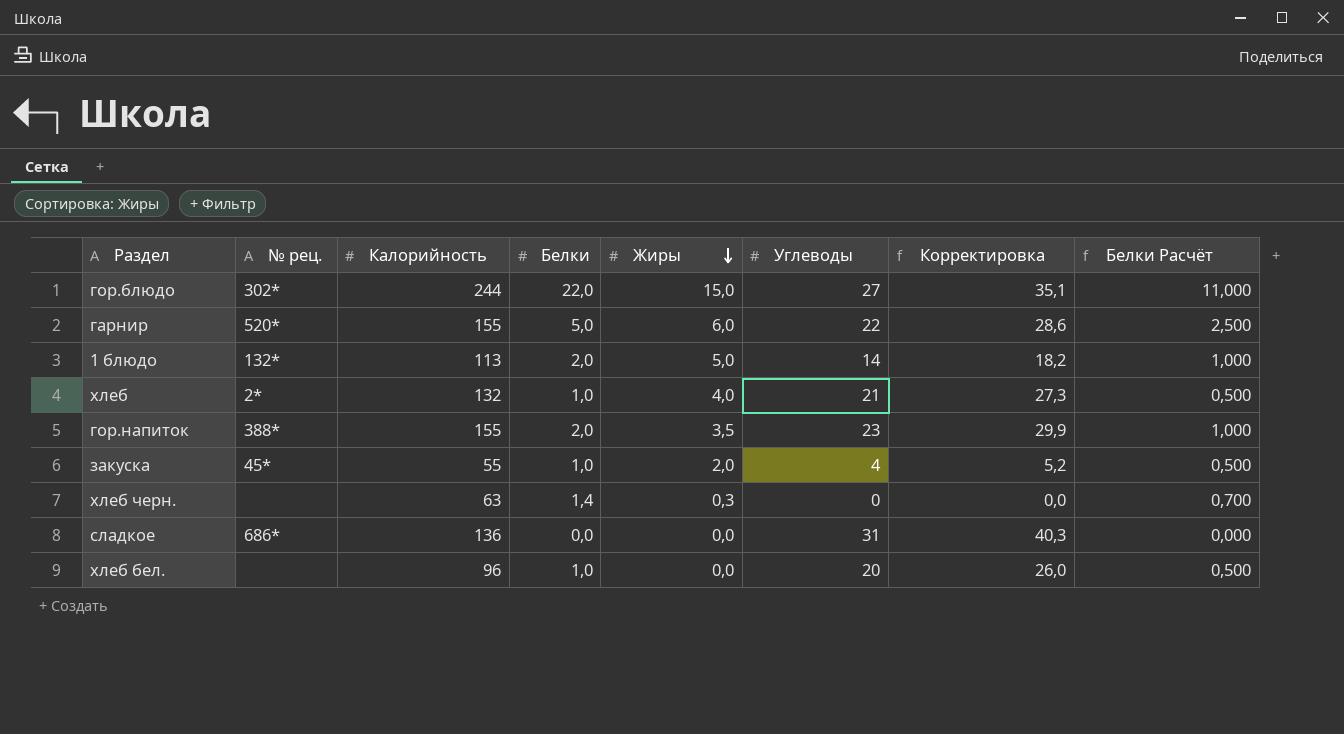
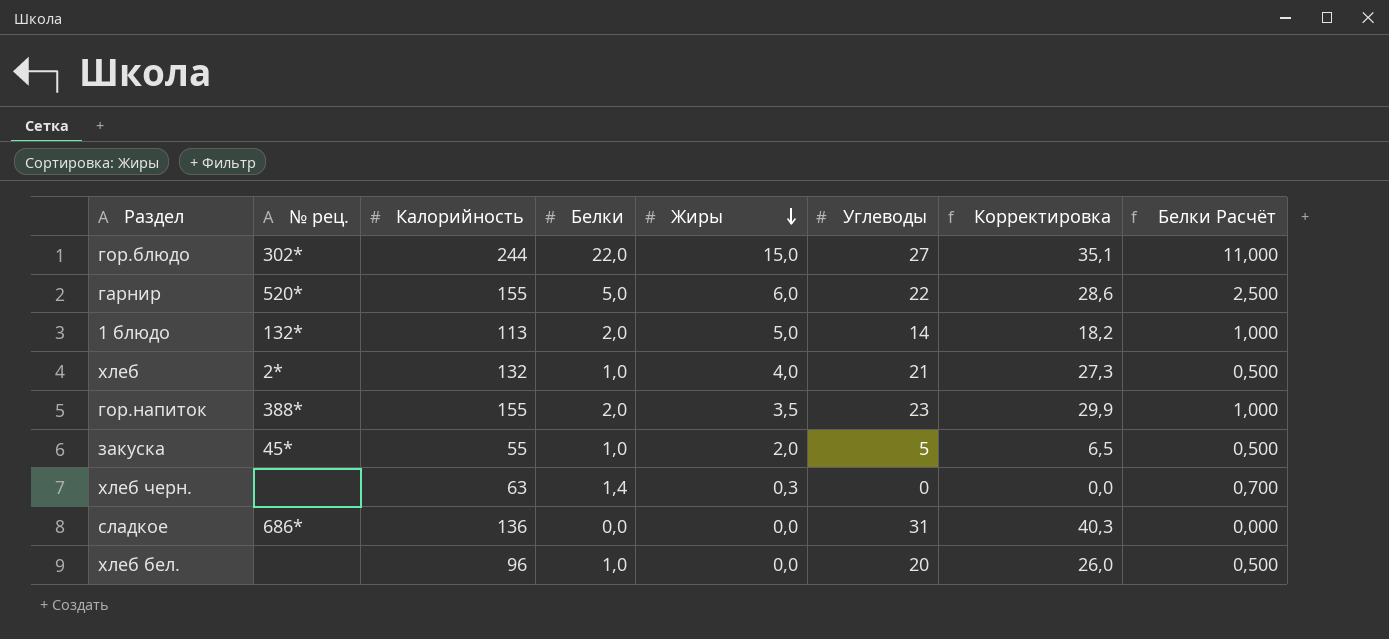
закуска | Углеводы: 4 -> 5
закуска | Корректировка: 5,2 -> 6,5

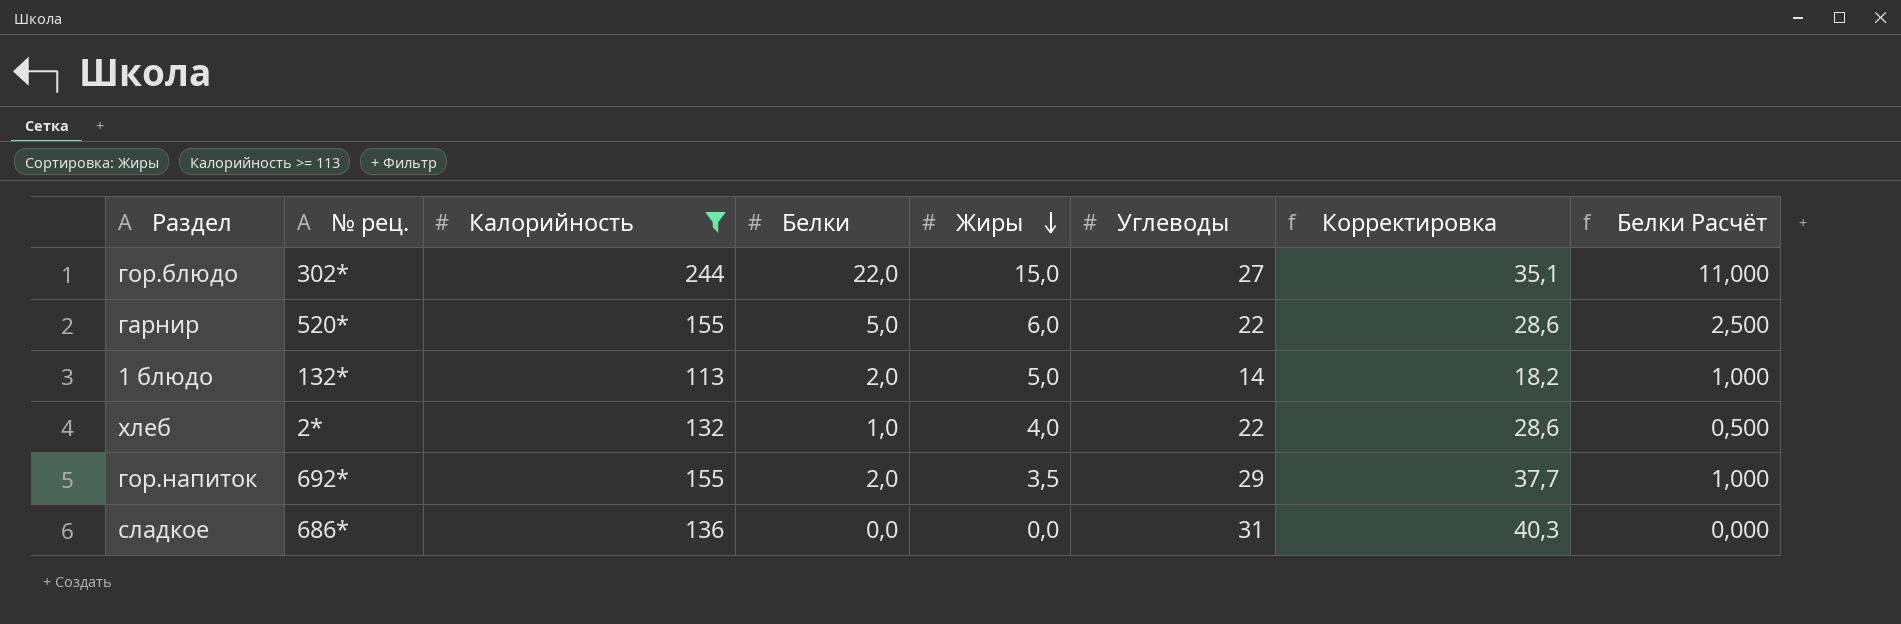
filter: none -> Калорийность >= 113
хлеб | Углеводы: 21 -> 22
хлеб | Корректировка: 27,3 -> 28,6
гор.напиток | № рец.: 388* -> 692*
гор.напиток | Углеводы: 23 -> 29
гор.напиток | Корректировка: 29,9 -> 37,7

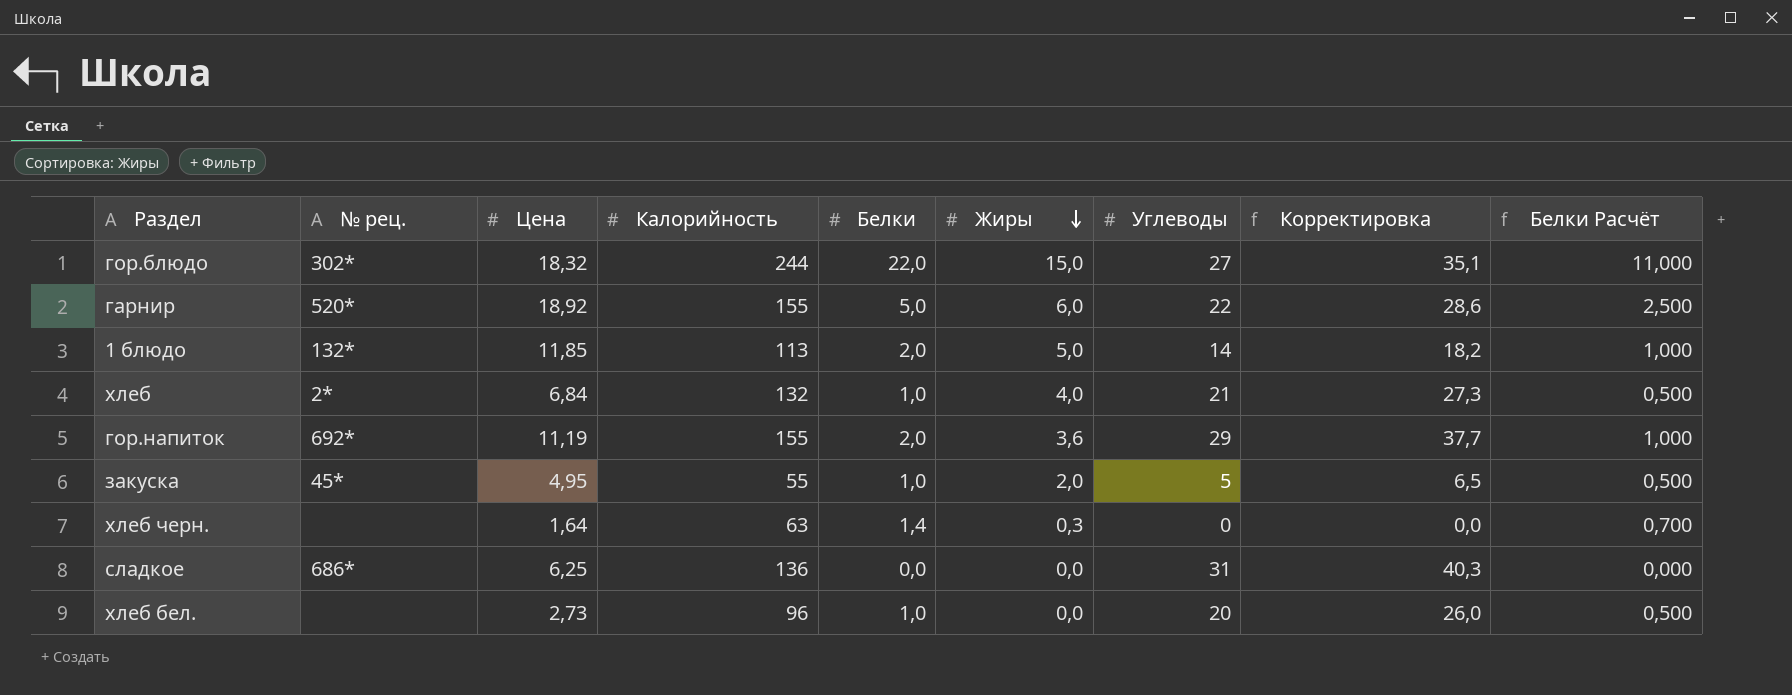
filter: Калорийность >= 113 -> none
column Цена | position: none -> 3
хлеб | Углеводы: 22 -> 21
хлеб | Корректировка: 28,6 -> 27,3
гор.напиток | Жиры: 3,5 -> 3,6

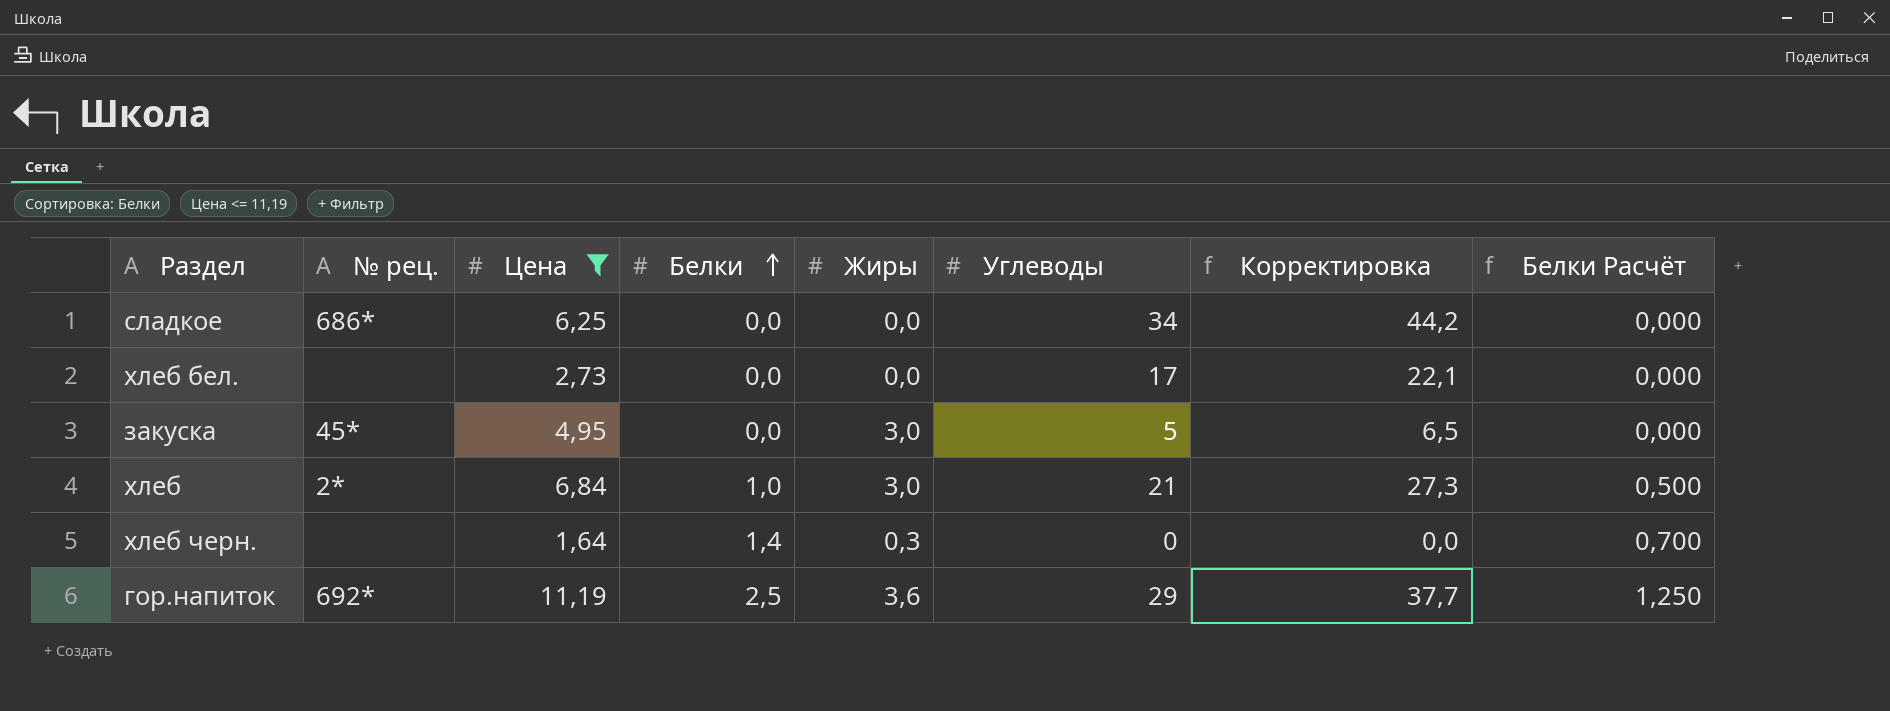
filter: none -> Цена <= 11,19
row order: Жиры descending -> Белки ascending
column Калорийность | position: 4 -> none
сладкое | Углеводы: 31 -> 34
сладкое | Корректировка: 40,3 -> 44,2
хлеб бел. | Белки: 1,0 -> 0,0
хлеб бел. | Углеводы: 20 -> 17
хлеб бел. | Корректировка: 26,0 -> 22,1
хлеб бел. | Белки Расчёт: 0,500 -> 0,000
закуска | Белки: 1,0 -> 0,0
закуска | Жиры: 2,0 -> 3,0
закуска | Белки Расчёт: 0,500 -> 0,000
хлеб | Жиры: 4,0 -> 3,0
гор.напиток | Белки: 2,0 -> 2,5
гор.напиток | Белки Расчёт: 1,000 -> 1,250

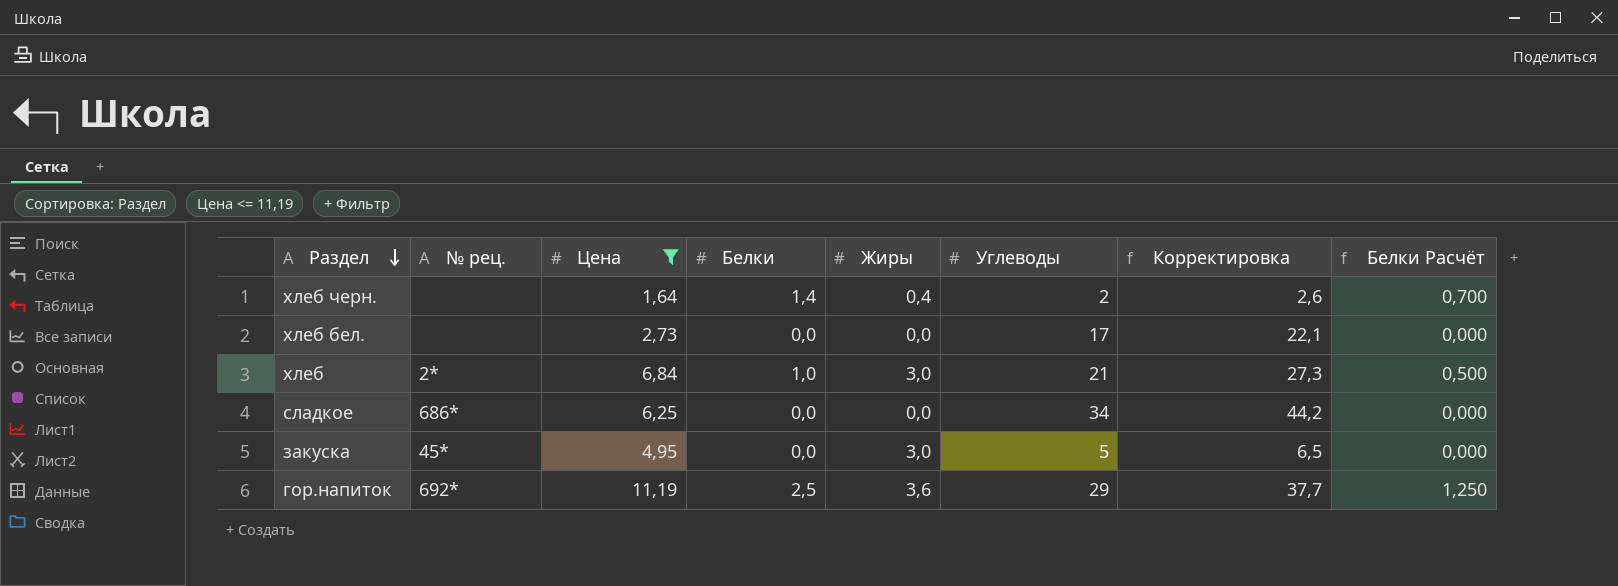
row order: Белки ascending -> Раздел descending
хлеб черн. | Жиры: 0,3 -> 0,4
хлеб черн. | Углеводы: 0 -> 2
хлеб черн. | Корректировка: 0,0 -> 2,6

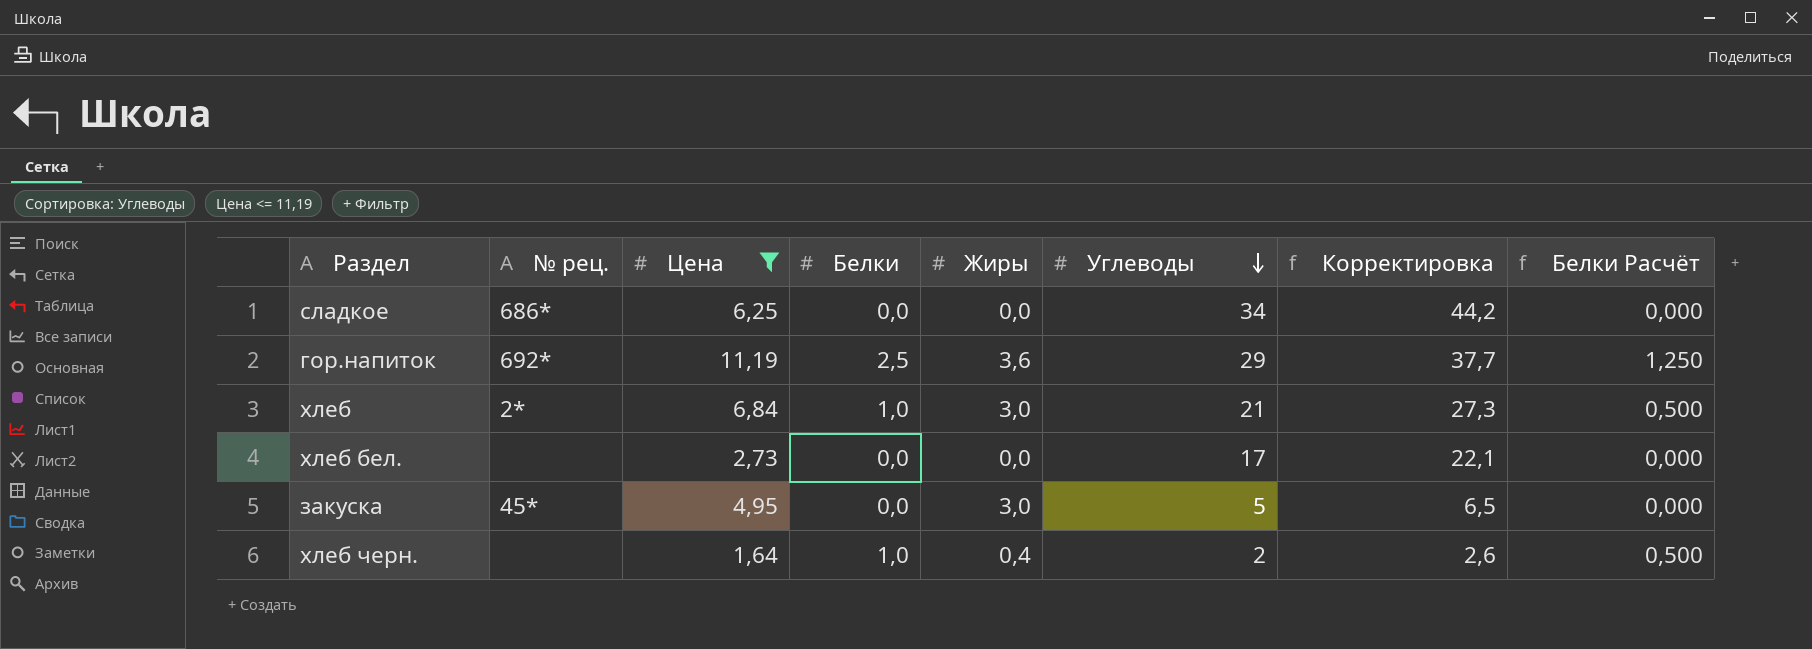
row order: Раздел descending -> Углеводы descending
хлеб черн. | Белки: 1,4 -> 1,0
хлеб черн. | Белки Расчёт: 0,700 -> 0,500

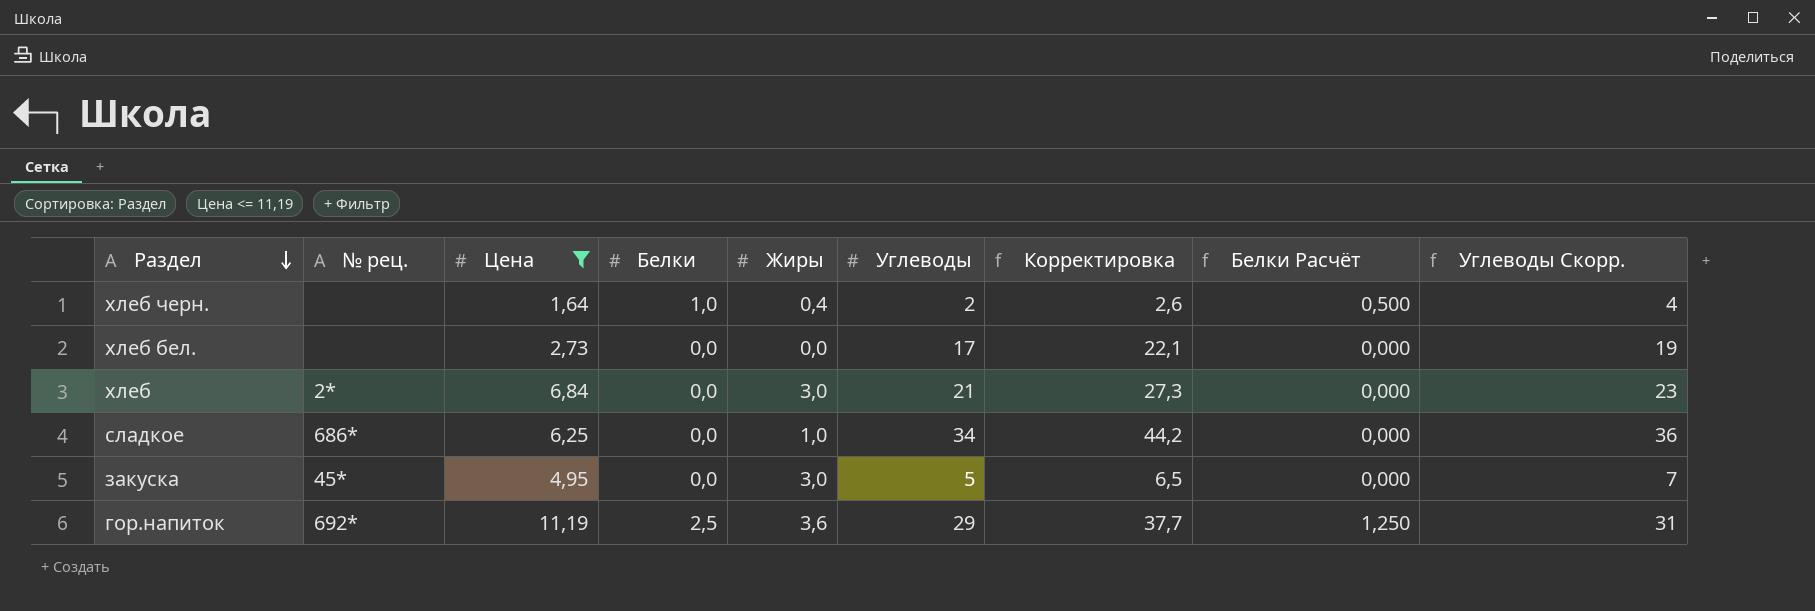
row order: Углеводы descending -> Раздел descending
column Углеводы Скорр. | formula: none -> [Углеводы] + 2
хлеб | Белки: 1,0 -> 0,0
хлеб | Белки Расчёт: 0,500 -> 0,000
сладкое | Жиры: 0,0 -> 1,0

